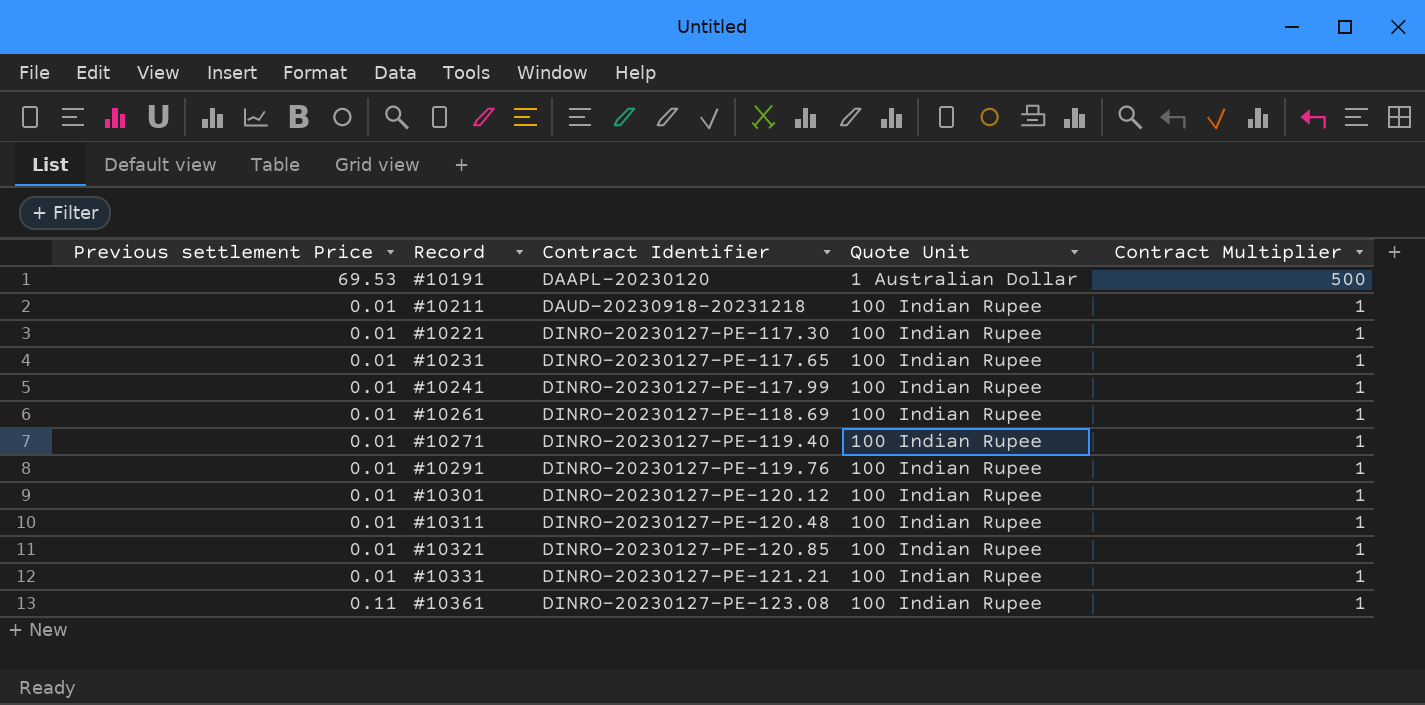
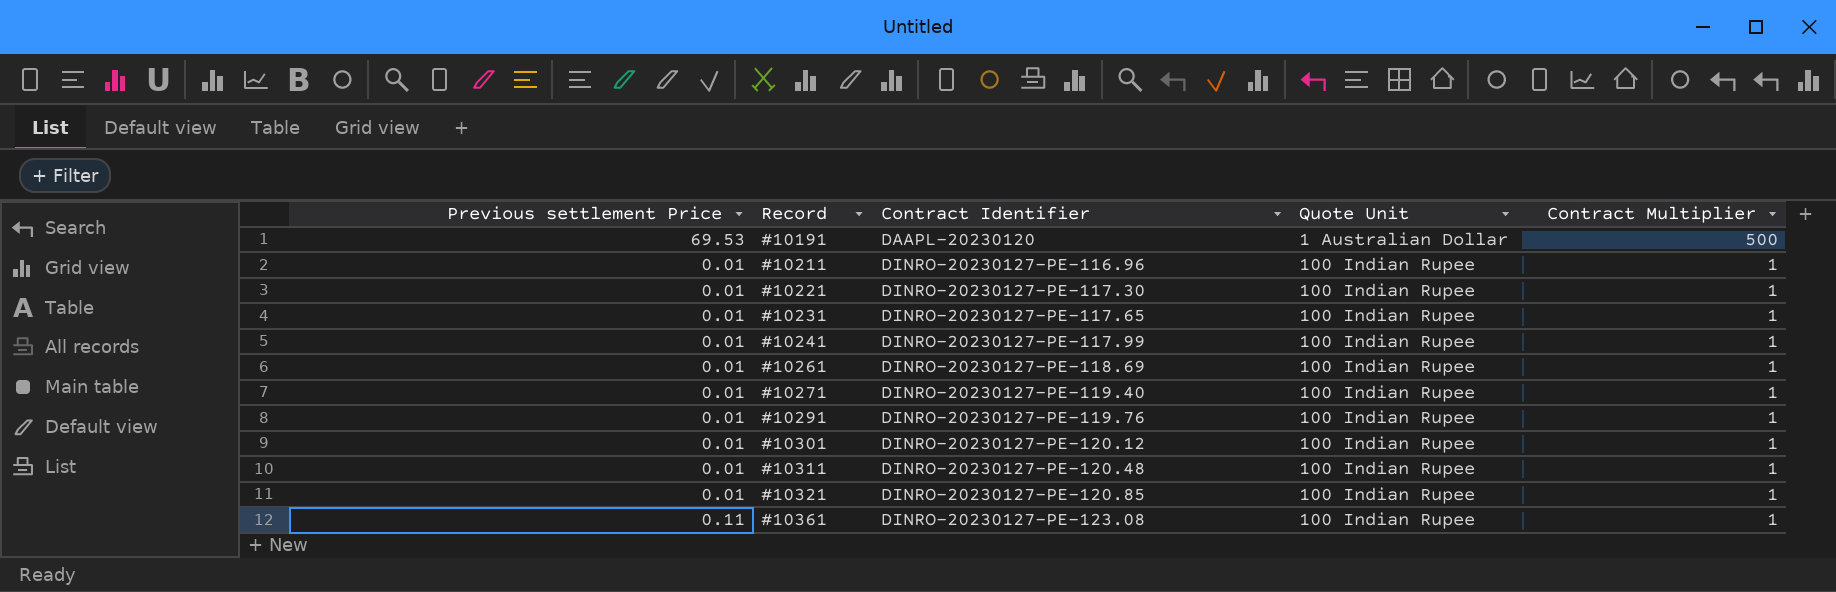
row #10331: 0.01 | DINRO-20230127-PE-121.21 | 100 Indian Rupee | 1 -> none
#10211 | Contract Identifier: DAUD-20230918-20231218 -> DINRO-20230127-PE-116.96

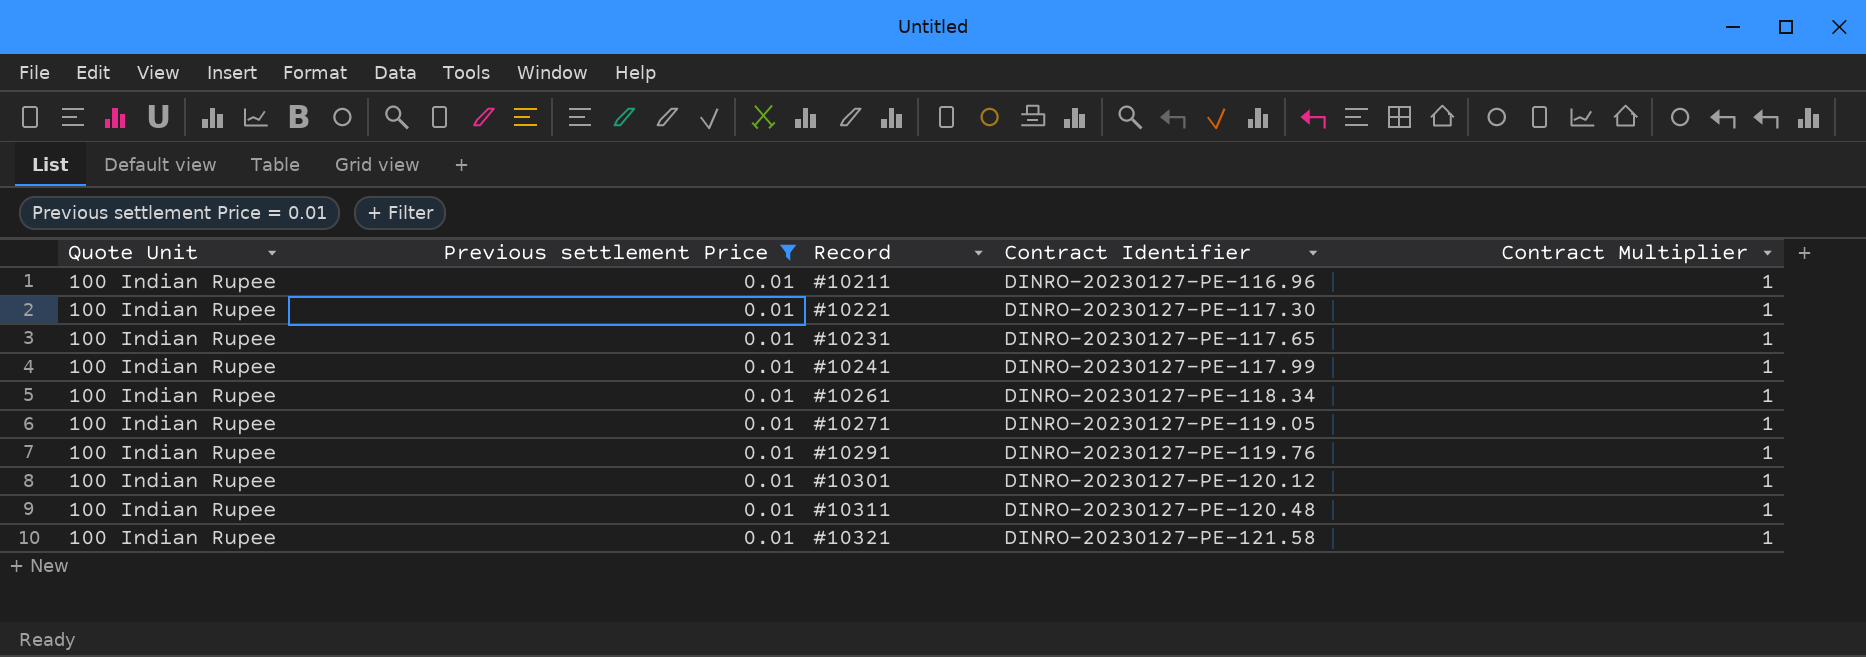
filter: none -> Previous settlement Price = 0.01
column Quote Unit | position: 4 -> 1
#10261 | Contract Identifier: DINRO-20230127-PE-118.69 -> DINRO-20230127-PE-118.34
#10271 | Contract Identifier: DINRO-20230127-PE-119.40 -> DINRO-20230127-PE-119.05
#10321 | Contract Identifier: DINRO-20230127-PE-120.85 -> DINRO-20230127-PE-121.58

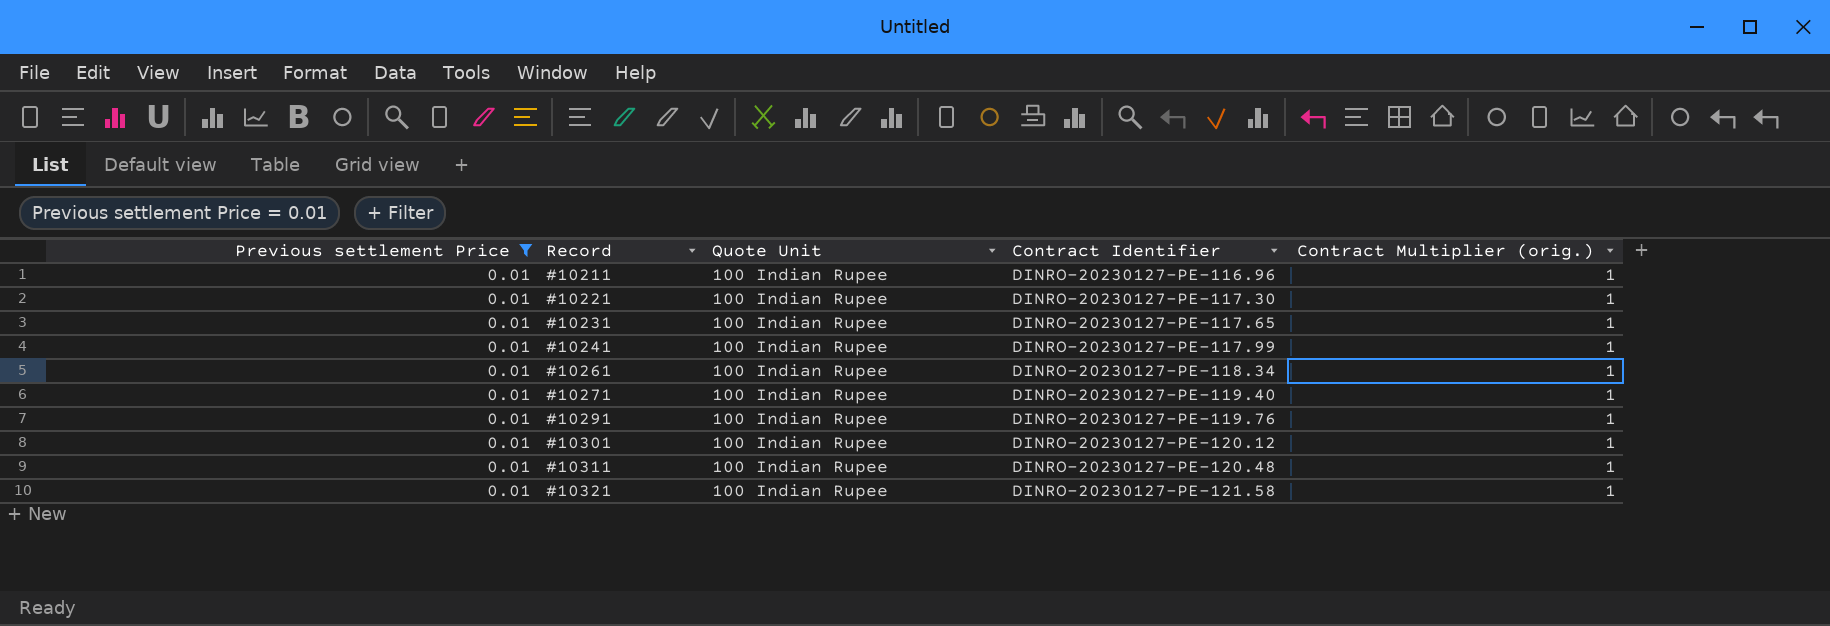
column Quote Unit | position: 1 -> 3
column name: Contract Multiplier -> Contract Multiplier (orig.)
#10271 | Contract Identifier: DINRO-20230127-PE-119.05 -> DINRO-20230127-PE-119.40

